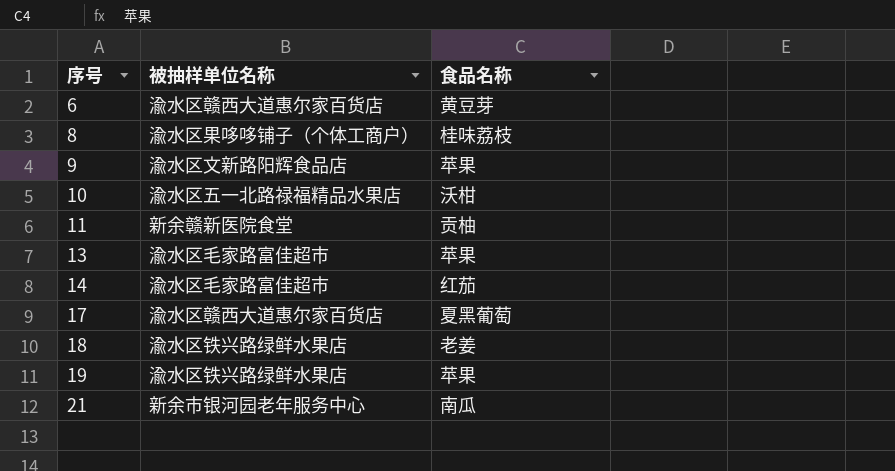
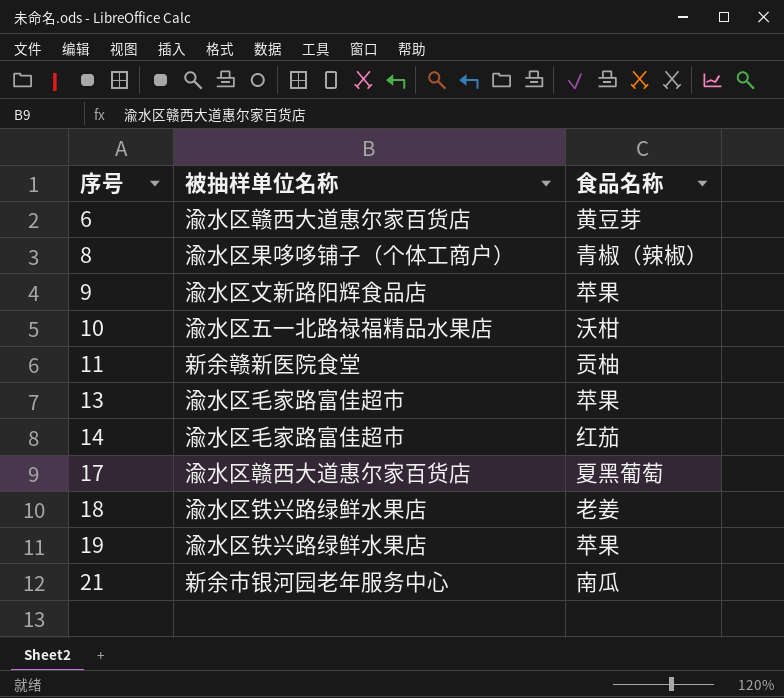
8 | 食品名称: 桂味荔枝 -> 青椒（辣椒）

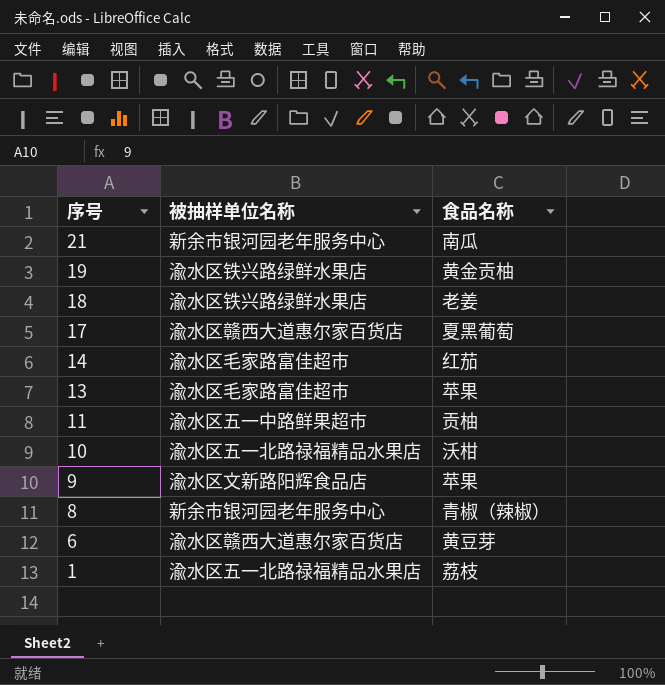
row order: 序号 ascending -> 序号 descending
19 | 食品名称: 苹果 -> 黄金贡柚
11 | 被抽样单位名称: 新余赣新医院食堂 -> 渝水区五一中路鲜果超市
8 | 被抽样单位名称: 渝水区果哆哆铺子（个体工商户） -> 新余市银河园老年服务中心
row 1: none -> 渝水区五一北路禄福精品水果店 | 荔枝

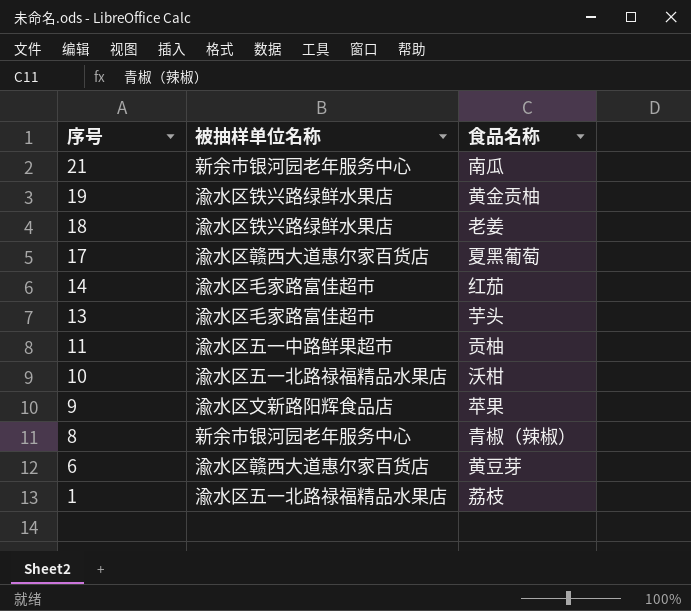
13 | 食品名称: 苹果 -> 芋头

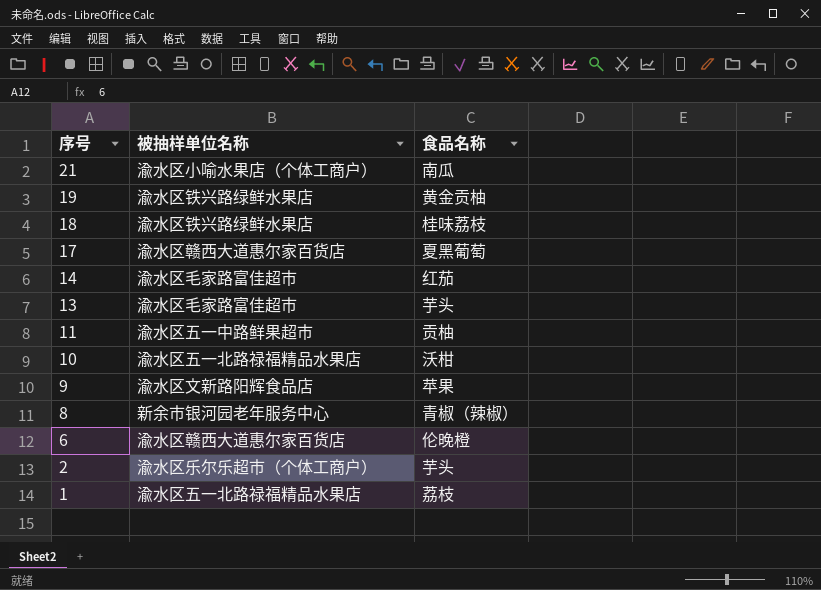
21 | 被抽样单位名称: 新余市银河园老年服务中心 -> 渝水区小喻水果店（个体工商户）
18 | 食品名称: 老姜 -> 桂味荔枝
6 | 食品名称: 黄豆芽 -> 伦晚橙
row 2: none -> 渝水区乐尔乐超市（个体工商户） | 芋头

